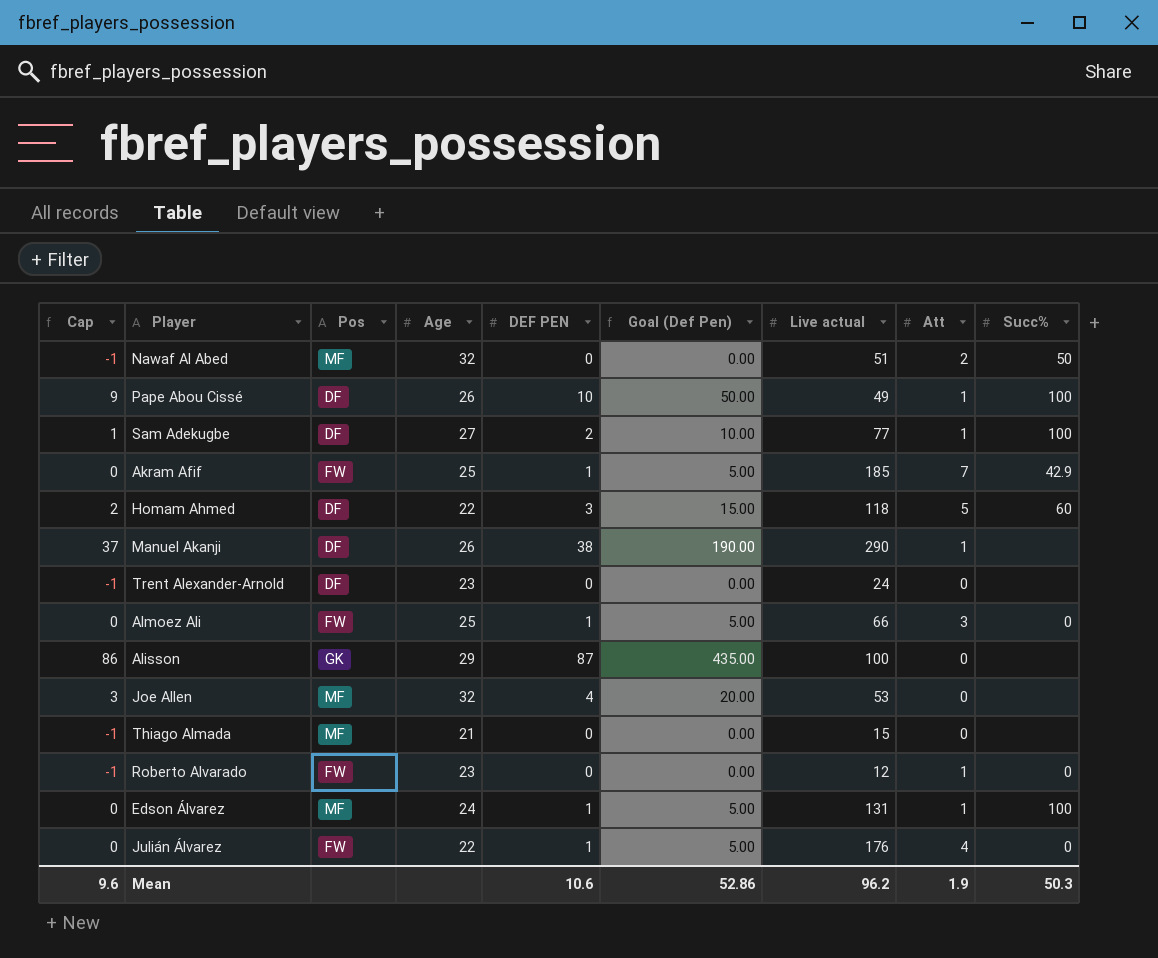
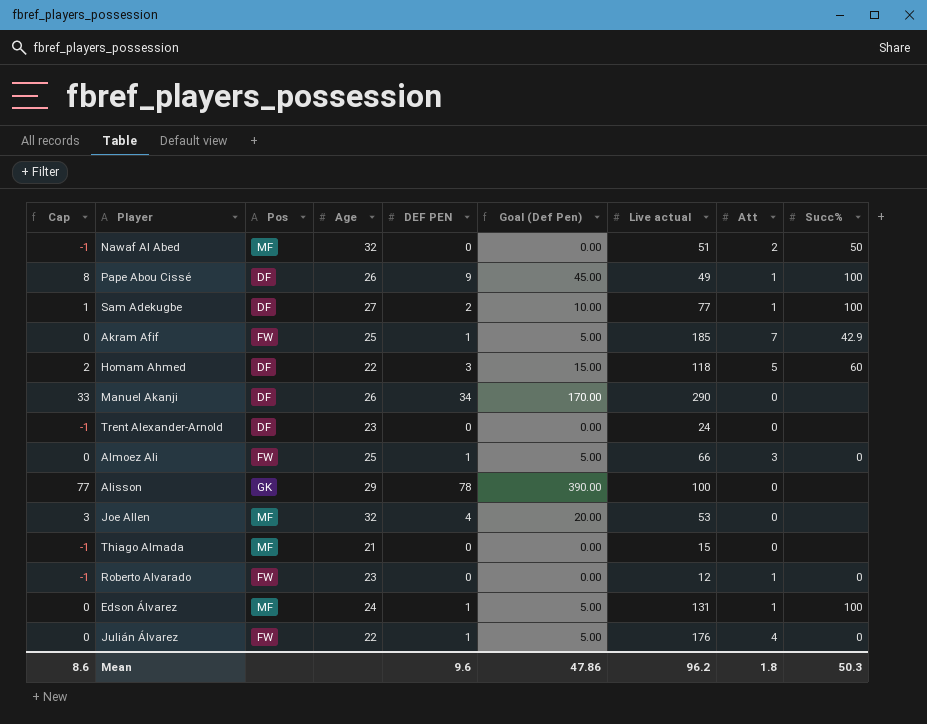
Pape Abou Cissé | Cap: 9 -> 8
Pape Abou Cissé | DEF PEN: 10 -> 9
Pape Abou Cissé | Goal (Def Pen): 50.00 -> 45.00
Manuel Akanji | Cap: 37 -> 33
Manuel Akanji | DEF PEN: 38 -> 34
Manuel Akanji | Goal (Def Pen): 190.00 -> 170.00
Manuel Akanji | Att: 1 -> 0
Alisson | Cap: 86 -> 77
Alisson | DEF PEN: 87 -> 78
Alisson | Goal (Def Pen): 435.00 -> 390.00
Mean | Cap: 9.6 -> 8.6
Mean | DEF PEN: 10.6 -> 9.6
Mean | Goal (Def Pen): 52.86 -> 47.86
Mean | Att: 1.9 -> 1.8

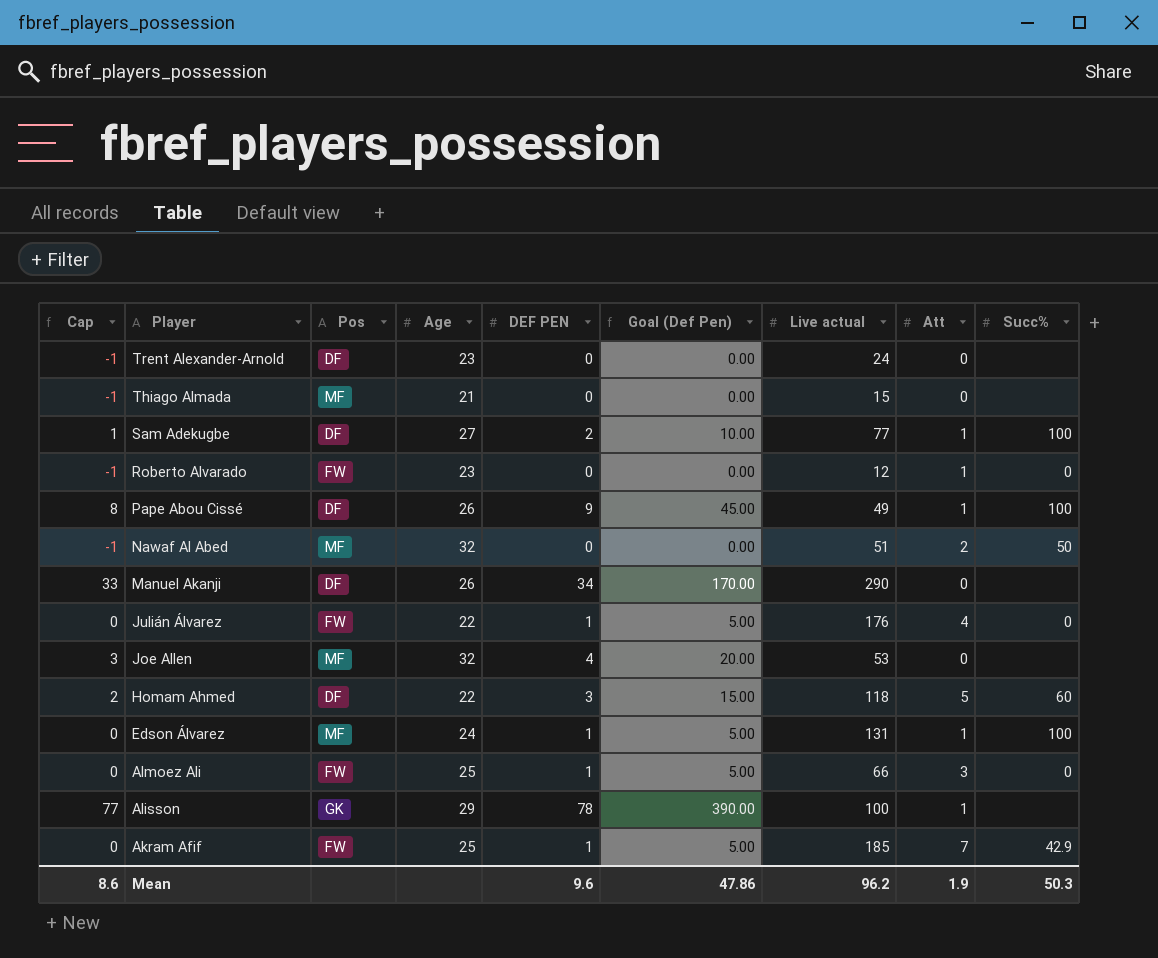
row order: none -> Player descending
Alisson | Att: 0 -> 1
Mean | Att: 1.8 -> 1.9

